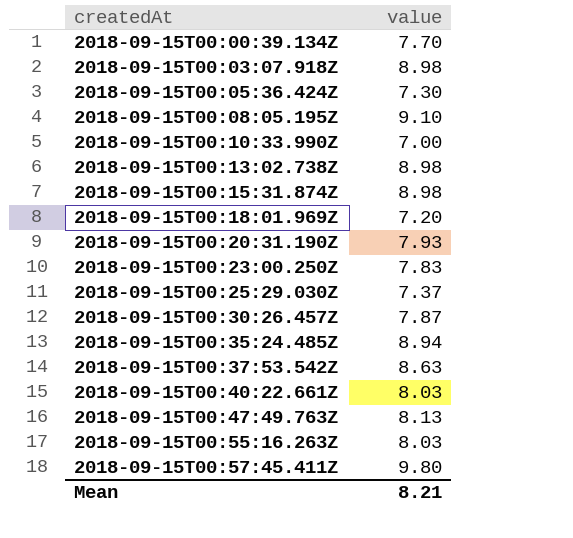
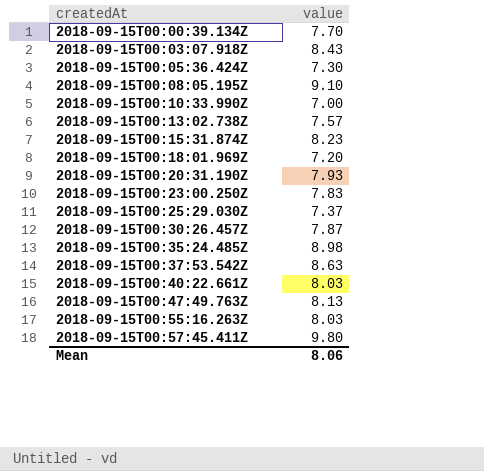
2018-09-15T00:03:07.918Z | value: 8.98 -> 8.43
2018-09-15T00:13:02.738Z | value: 8.98 -> 7.57
2018-09-15T00:15:31.874Z | value: 8.98 -> 8.23
2018-09-15T00:35:24.485Z | value: 8.94 -> 8.98
Mean | value: 8.21 -> 8.06

